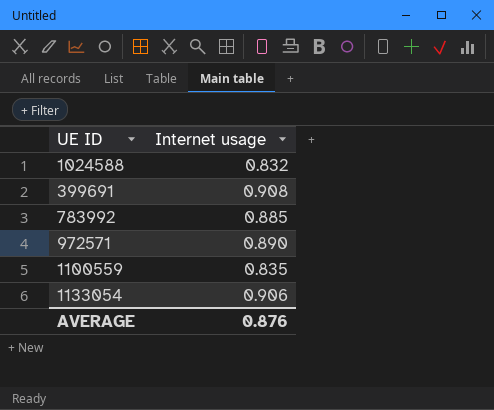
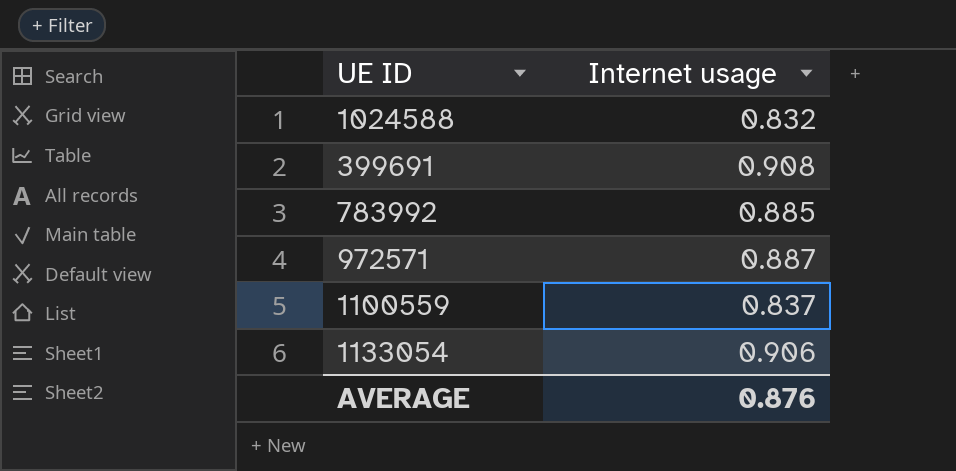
972571 | Internet usage: 0.890 -> 0.887
1100559 | Internet usage: 0.835 -> 0.837

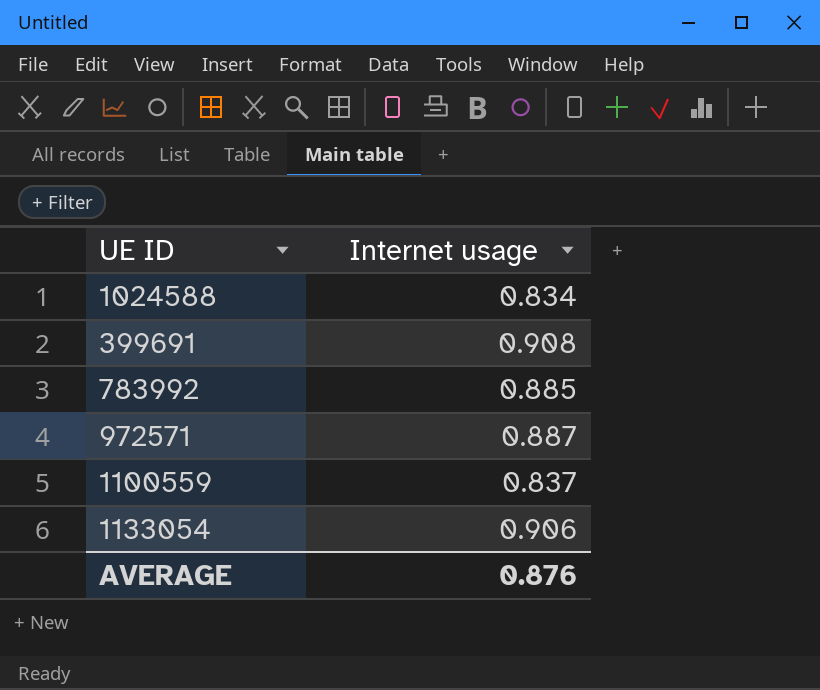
1024588 | Internet usage: 0.832 -> 0.834

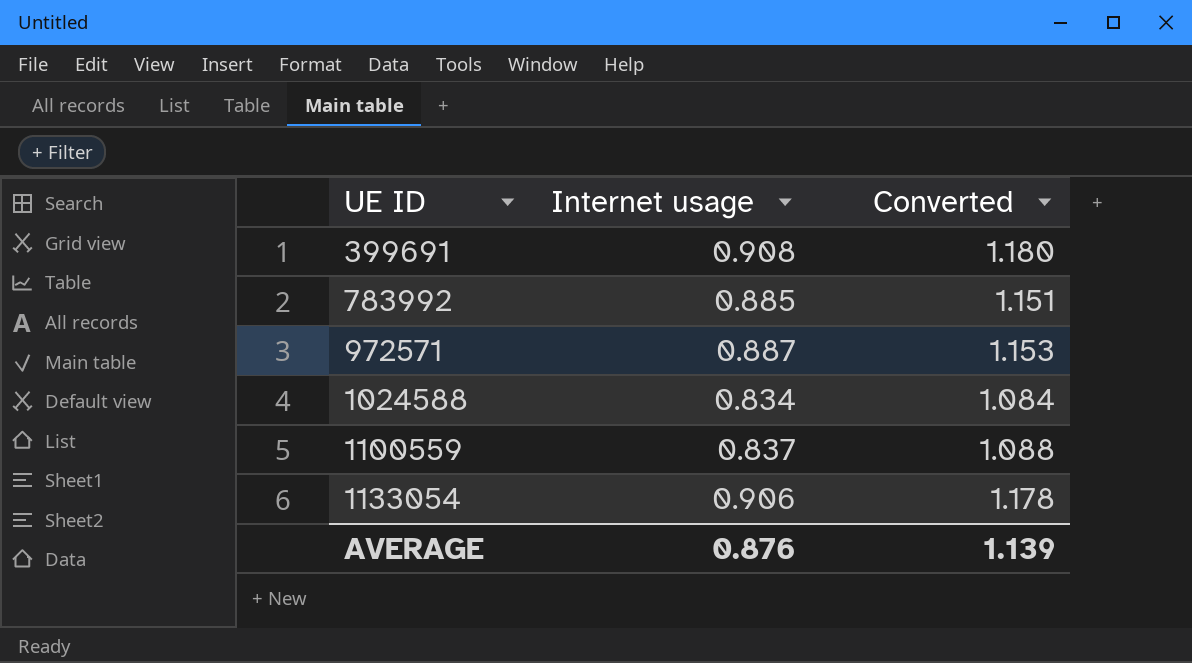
row order: none -> UE ID ascending
column Converted | formula: none -> [Internet usage] * 1.3

